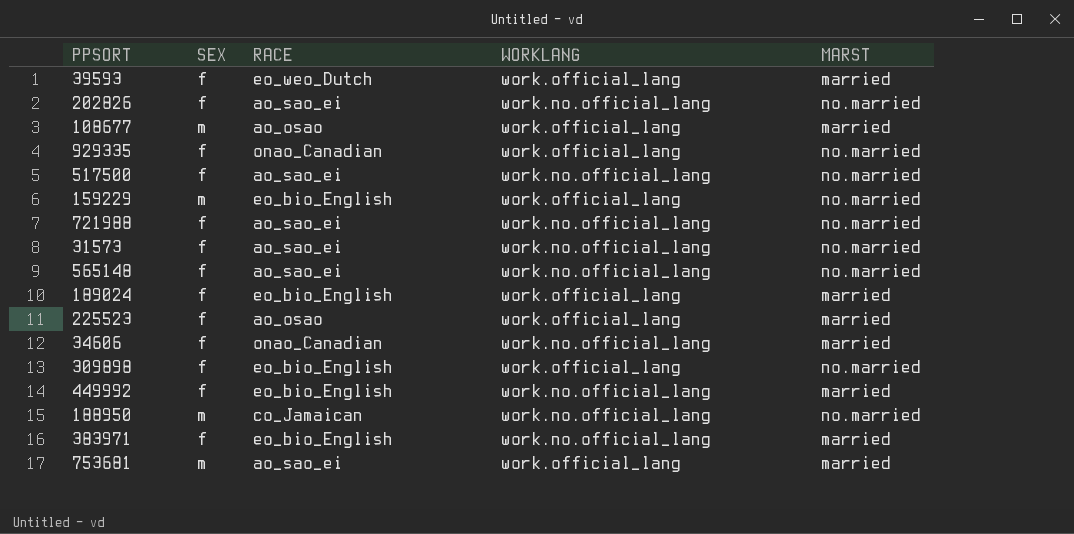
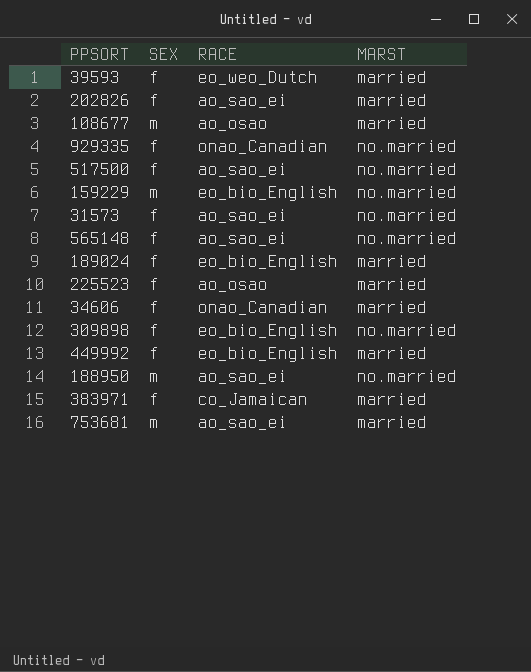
column WORKLANG | position: 4 -> none
row 721988: f | ao_sao_ei | work.no.official_lang | no.married -> none
202826 | MARST: no.married -> married
188950 | RACE: co_Jamaican -> ao_sao_ei
383971 | RACE: eo_bio_English -> co_Jamaican

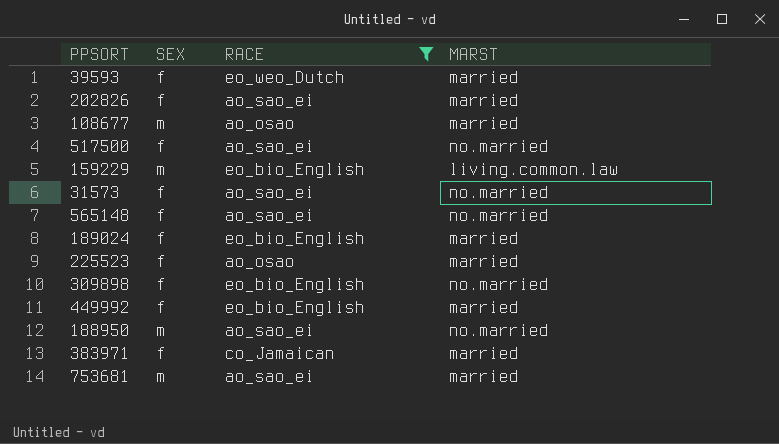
filter: none -> RACE != onao_Canadian
159229 | MARST: no.married -> living.common.law

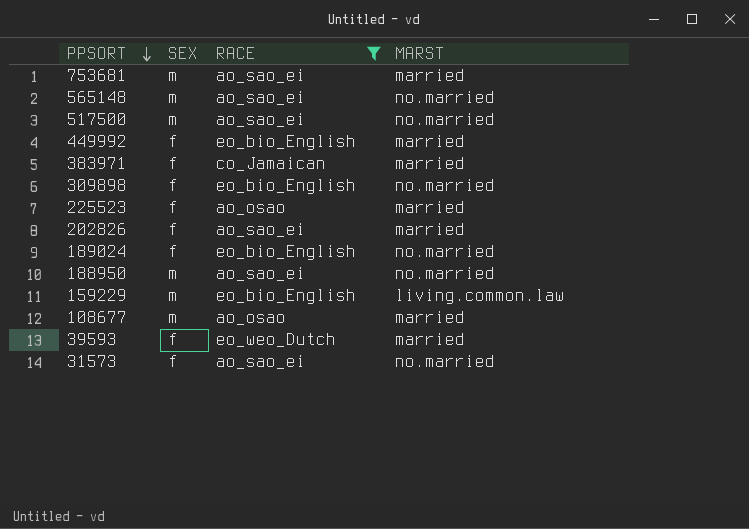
row order: none -> PPSORT descending
565148 | SEX: f -> m
517500 | SEX: f -> m
189024 | MARST: married -> no.married

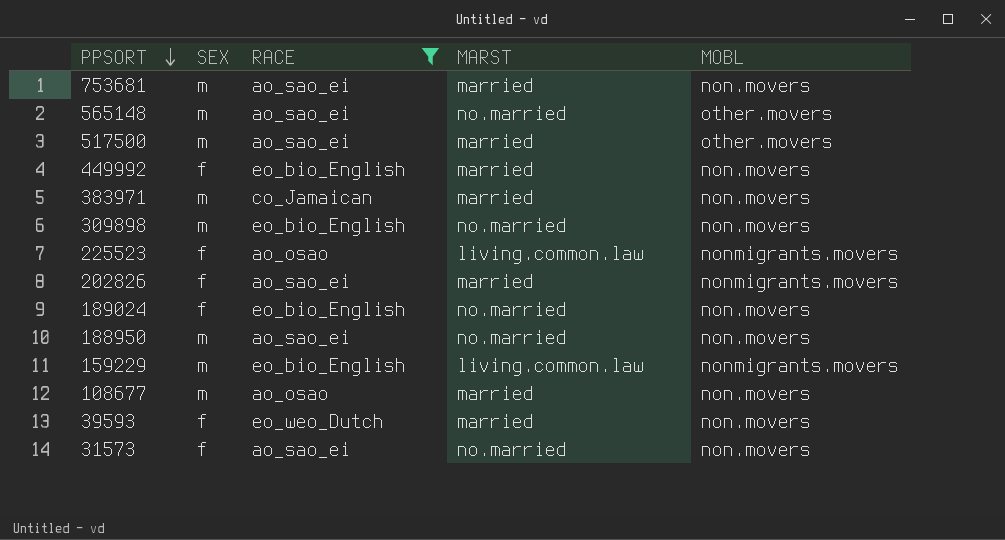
column MOBL | position: none -> 5
517500 | MARST: no.married -> married
383971 | SEX: f -> m
309898 | SEX: f -> m
225523 | MARST: married -> living.common.law

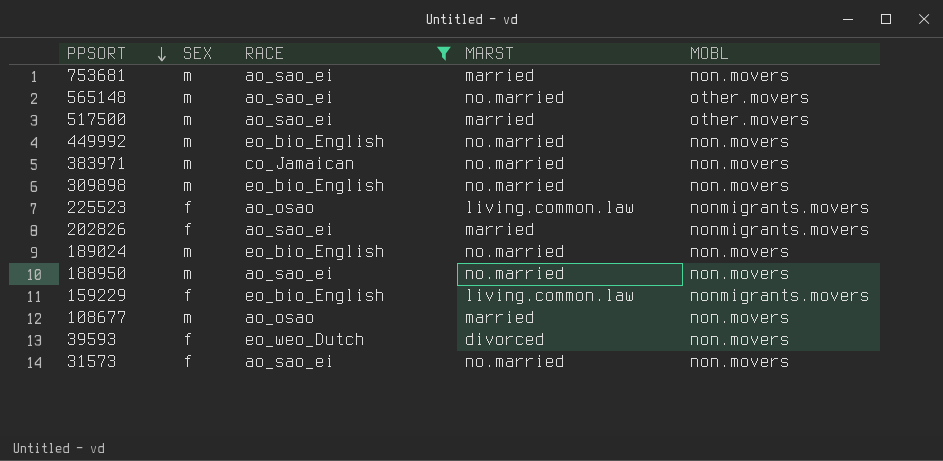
449992 | SEX: f -> m
449992 | MARST: married -> no.married
383971 | MARST: married -> no.married
189024 | SEX: f -> m
159229 | SEX: m -> f
39593 | MARST: married -> divorced

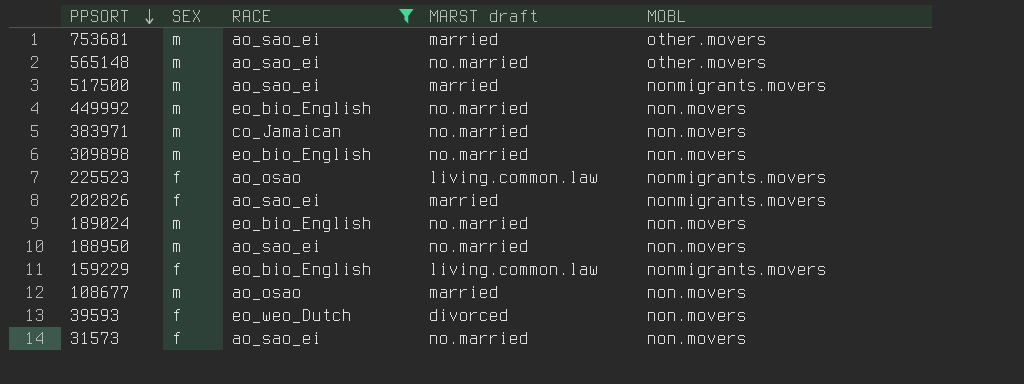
column name: MARST -> MARST draft
753681 | MOBL: non.movers -> other.movers
517500 | MOBL: other.movers -> nonmigrants.movers

